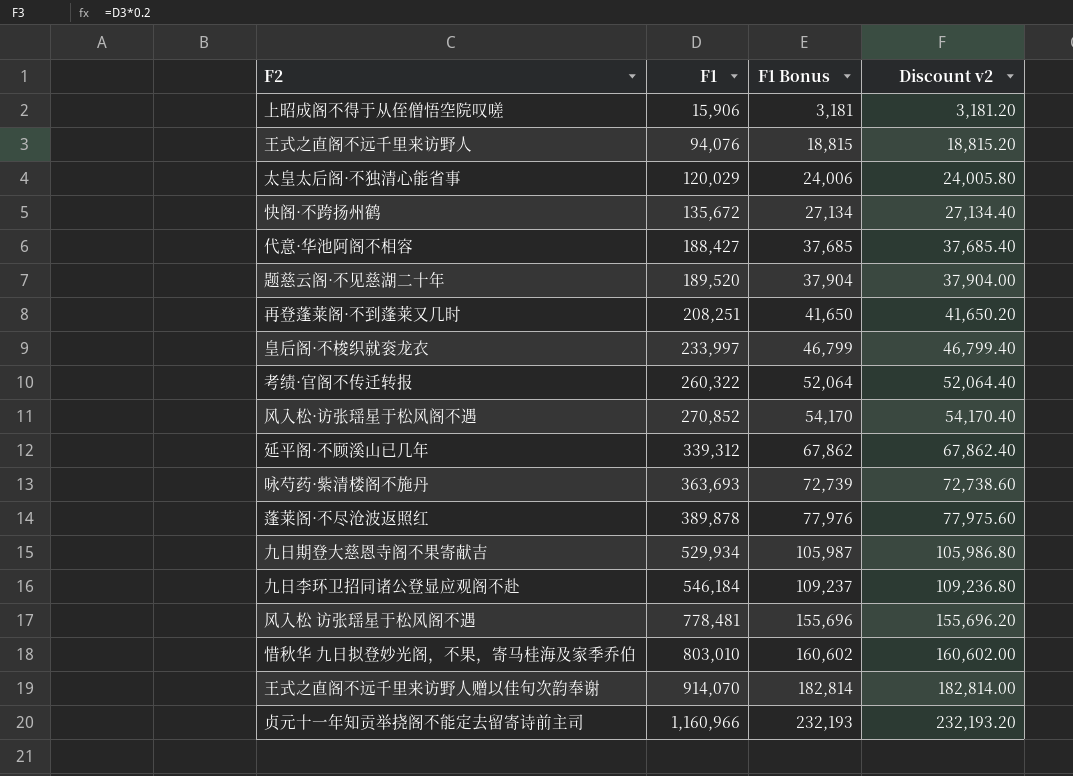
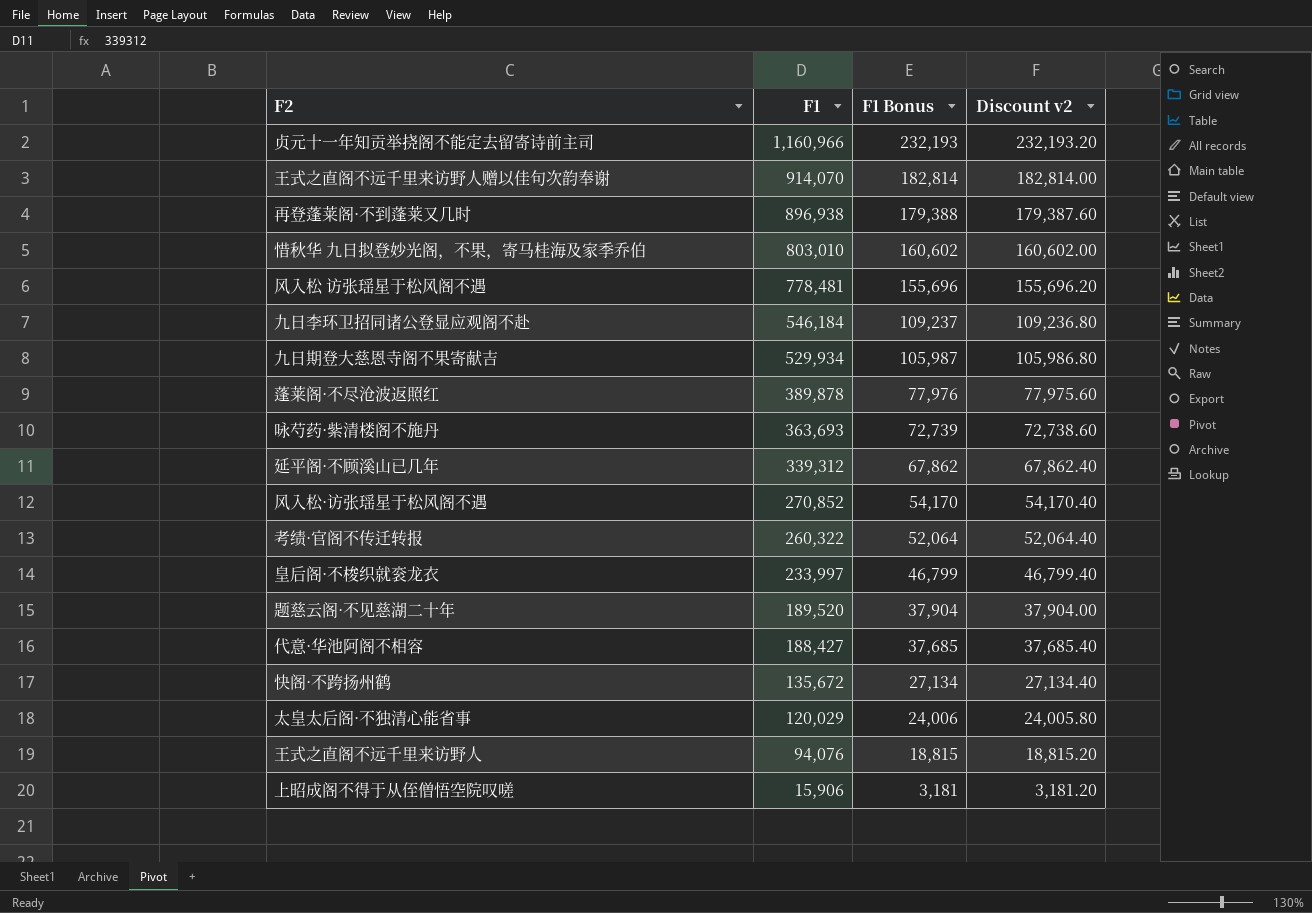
row order: F1 ascending -> F1 descending
再登蓬莱阁·不到蓬莱又几时 | F1: 208,251 -> 896,938
再登蓬莱阁·不到蓬莱又几时 | F1 Bonus: 41,650 -> 179,388
再登蓬莱阁·不到蓬莱又几时 | Discount v2: 41,650.20 -> 179,387.60

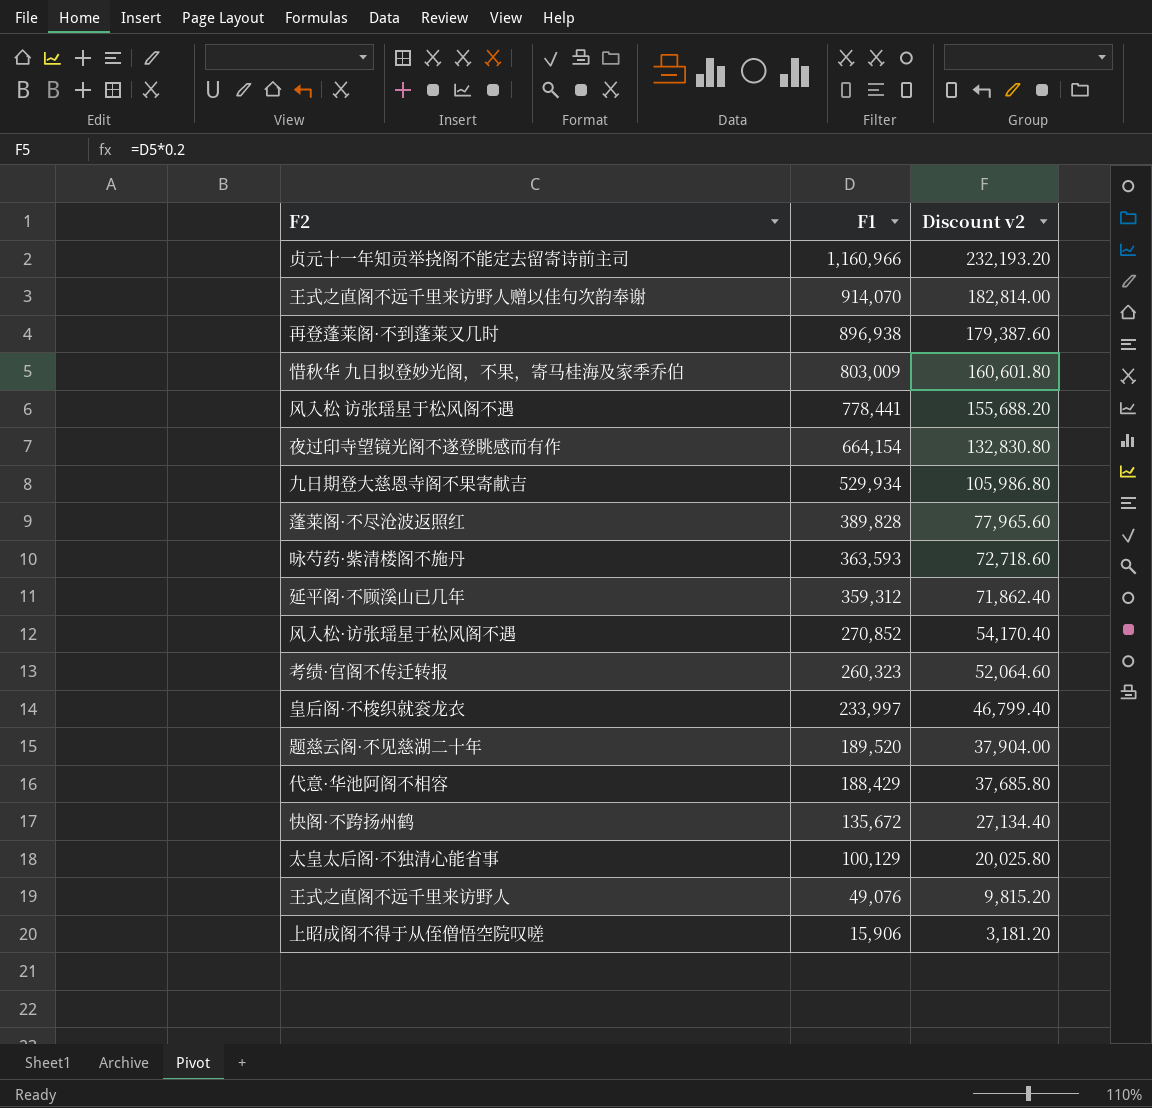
column F1 Bonus | formula: [F1] * 0.2 -> none
row 九日李环卫招同诸公登显应观阁不赴: 546,184 | 109,237 | 109,236.80 -> none
惜秋华 九日拟登妙光阁，不果，寄马桂海及家季乔伯 | F1: 803,010 -> 803,009
惜秋华 九日拟登妙光阁，不果，寄马桂海及家季乔伯 | Discount v2: 160,602.00 -> 160,601.80
风入松 访张瑶星于松风阁不遇 | F1: 778,481 -> 778,441
风入松 访张瑶星于松风阁不遇 | Discount v2: 155,696.20 -> 155,688.20
row 夜过印寺望镜光阁不遂登眺感而有作: none -> 664,154 | 132,830.80
蓬莱阁·不尽沧波返照红 | F1: 389,878 -> 389,828
蓬莱阁·不尽沧波返照红 | Discount v2: 77,975.60 -> 77,965.60
咏芍药·紫清楼阁不施丹 | F1: 363,693 -> 363,593
咏芍药·紫清楼阁不施丹 | Discount v2: 72,738.60 -> 72,718.60
延平阁·不顾溪山已几年 | F1: 339,312 -> 359,312
延平阁·不顾溪山已几年 | Discount v2: 67,862.40 -> 71,862.40
考绩·官阁不传迁转报 | F1: 260,322 -> 260,323
考绩·官阁不传迁转报 | Discount v2: 52,064.40 -> 52,064.60
代意·华池阿阁不相容 | F1: 188,427 -> 188,429
代意·华池阿阁不相容 | Discount v2: 37,685.40 -> 37,685.80
太皇太后阁·不独清心能省事 | F1: 120,029 -> 100,129
太皇太后阁·不独清心能省事 | Discount v2: 24,005.80 -> 20,025.80
王式之直阁不远千里来访野人 | F1: 94,076 -> 49,076
王式之直阁不远千里来访野人 | Discount v2: 18,815.20 -> 9,815.20

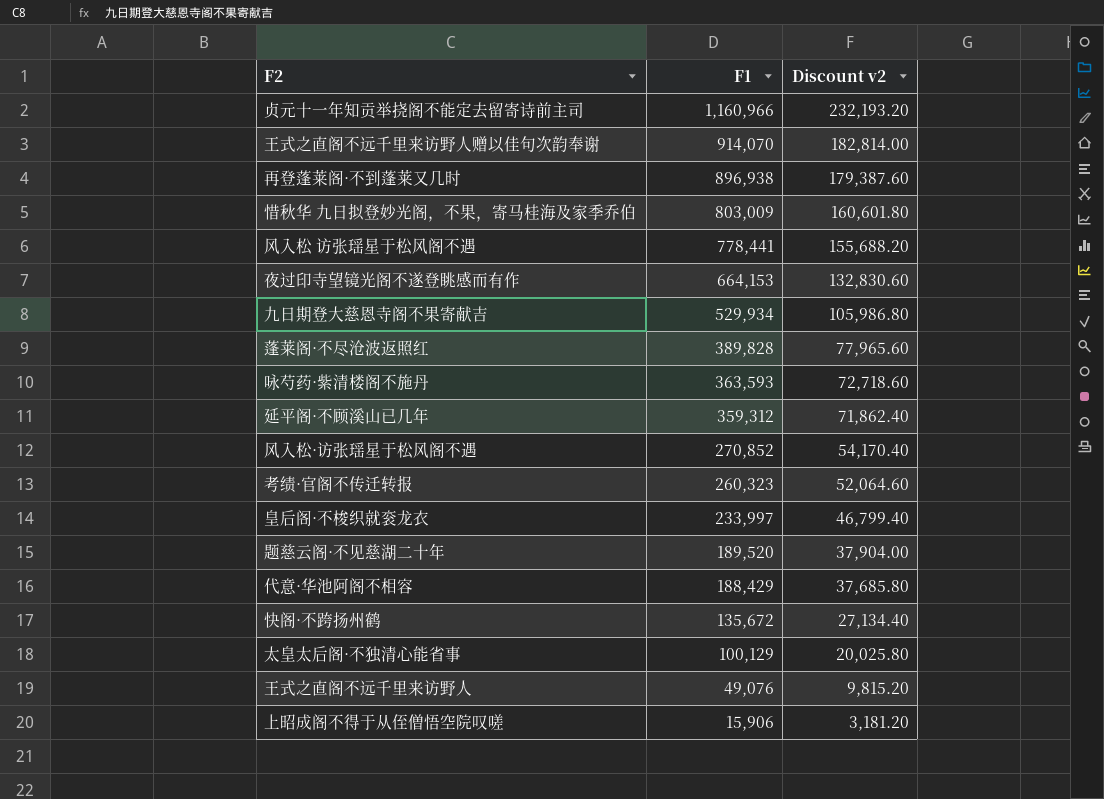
夜过印寺望镜光阁不遂登眺感而有作 | F1: 664,154 -> 664,153
夜过印寺望镜光阁不遂登眺感而有作 | Discount v2: 132,830.80 -> 132,830.60

